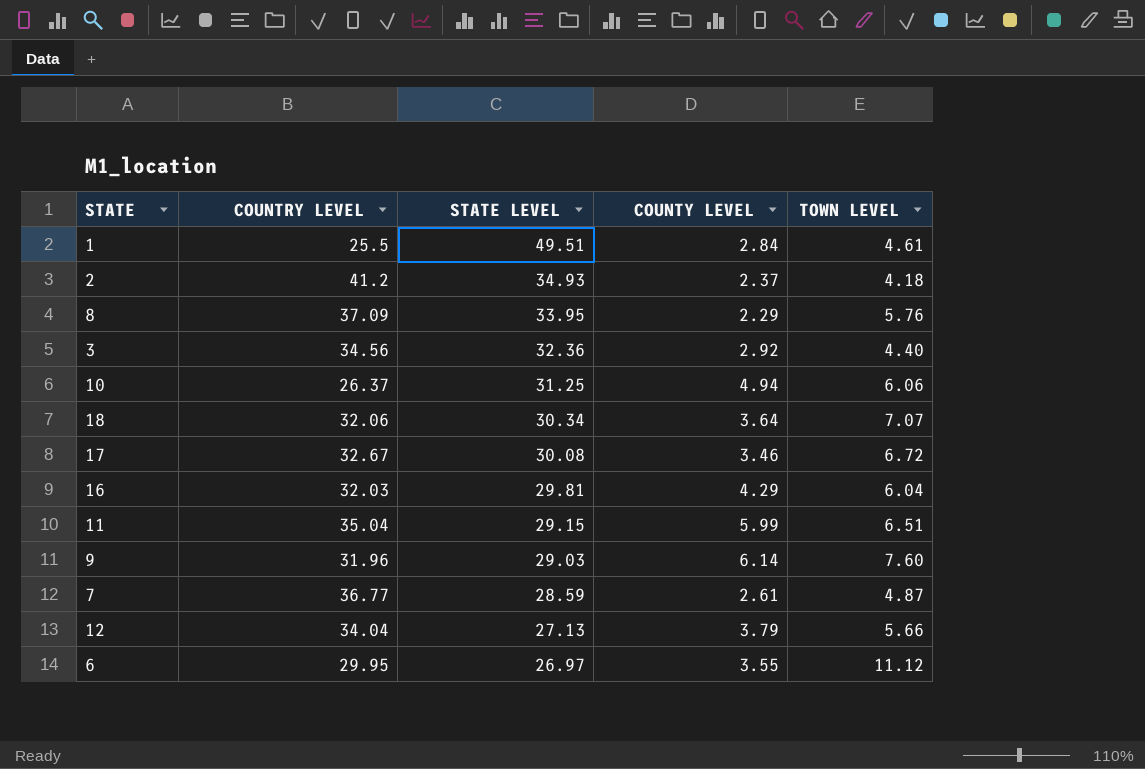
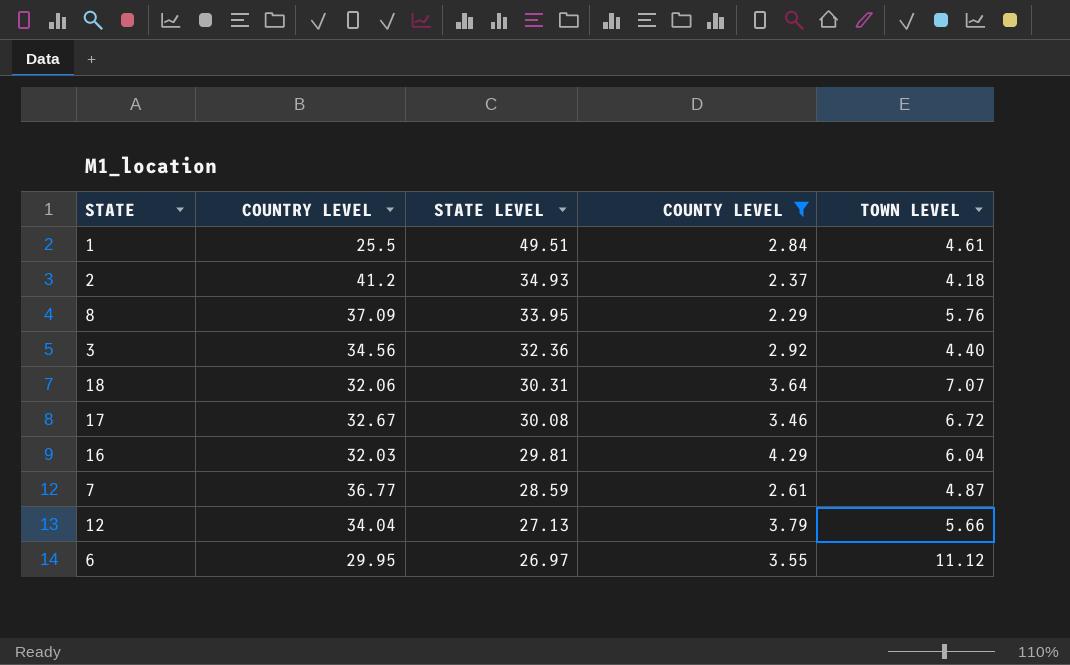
filter: none -> COUNTY LEVEL <= 4.29
18 | STATE LEVEL: 30.34 -> 30.31

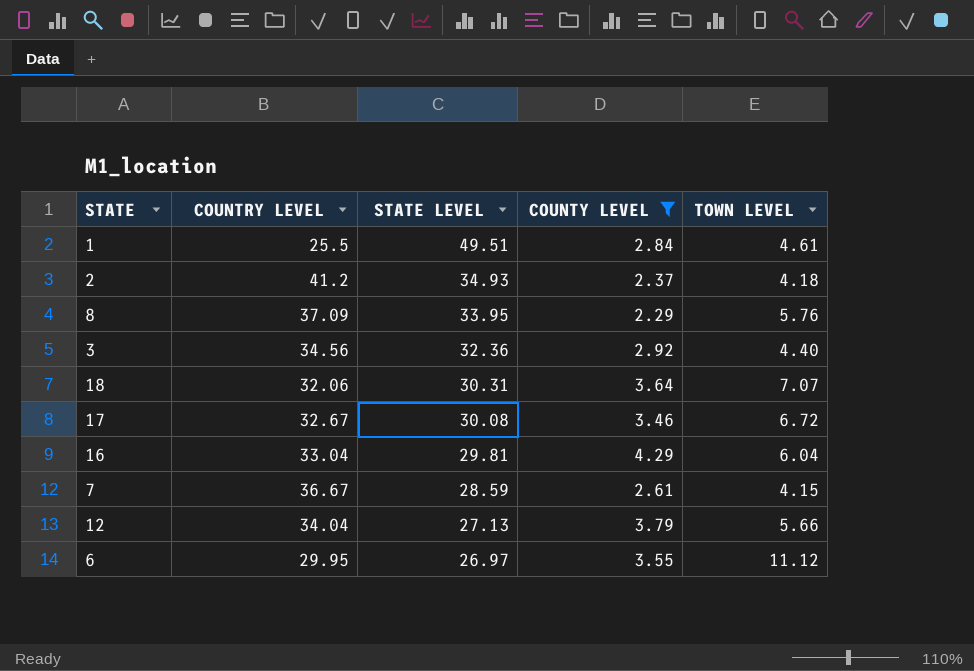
16 | COUNTRY LEVEL: 32.03 -> 33.04
7 | COUNTRY LEVEL: 36.77 -> 36.67
7 | TOWN LEVEL: 4.87 -> 4.15

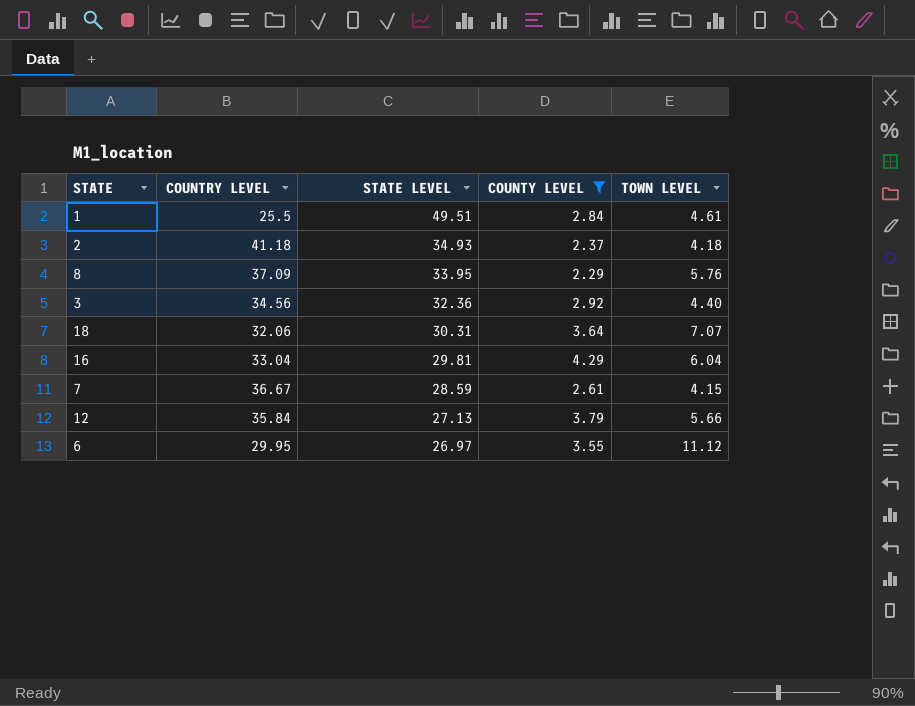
row 17: 32.67 | 30.08 | 3.46 | 6.72 -> none
2 | COUNTRY LEVEL: 41.2 -> 41.18
12 | COUNTRY LEVEL: 34.04 -> 35.84

